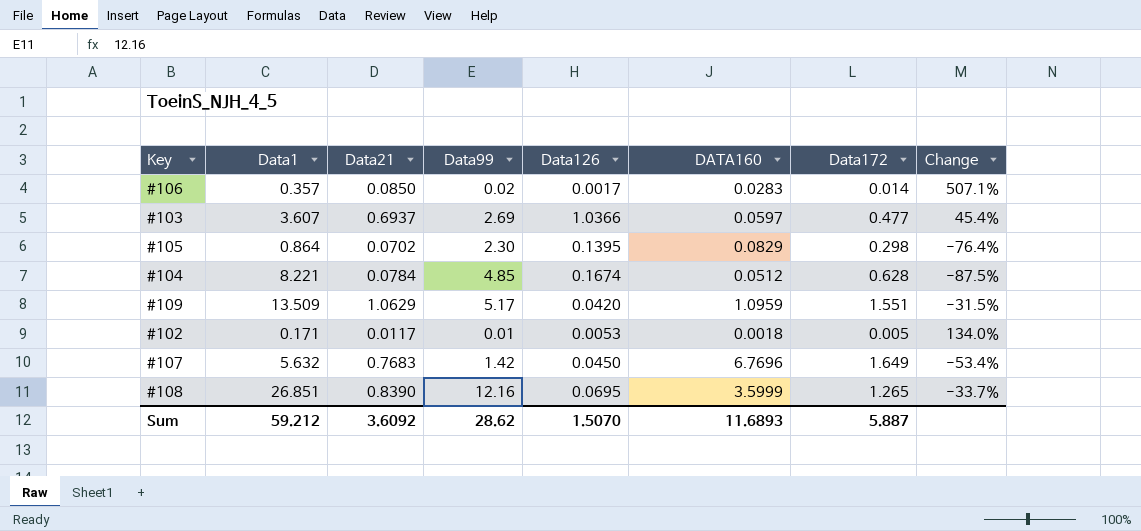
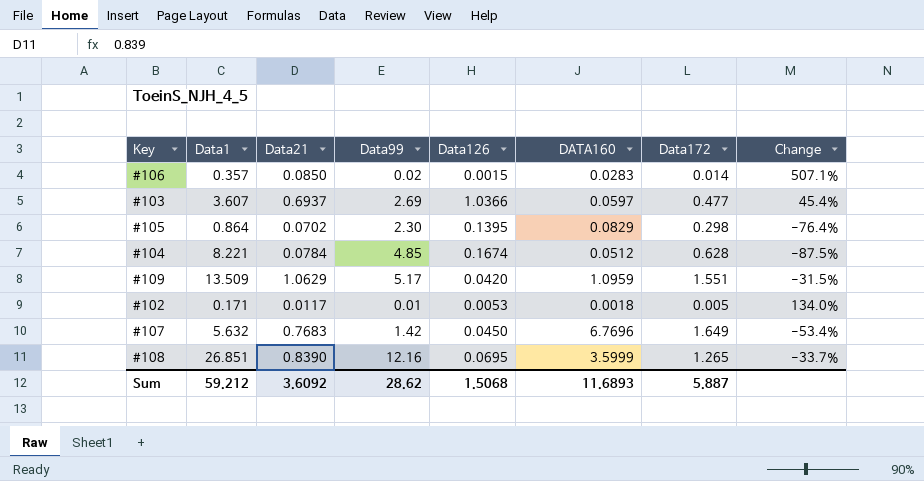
#106 | Data126: 0.0017 -> 0.0015
Sum | Data126: 1.5070 -> 1.5068

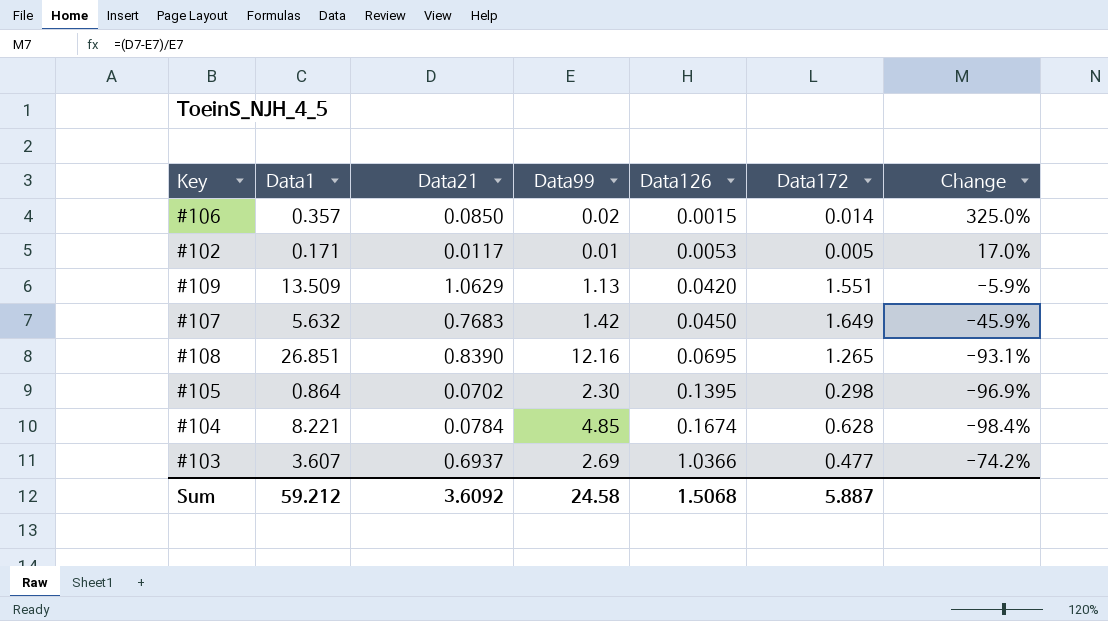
row order: none -> Data126 ascending
column DATA160 | position: 6 -> none
column Change | formula: ([Data21] - [Data172]) / [Data172] -> ([Data21] - [Data99]) / [Data99]
#109 | Data99: 5.17 -> 1.13
Sum | Data99: 28.62 -> 24.58

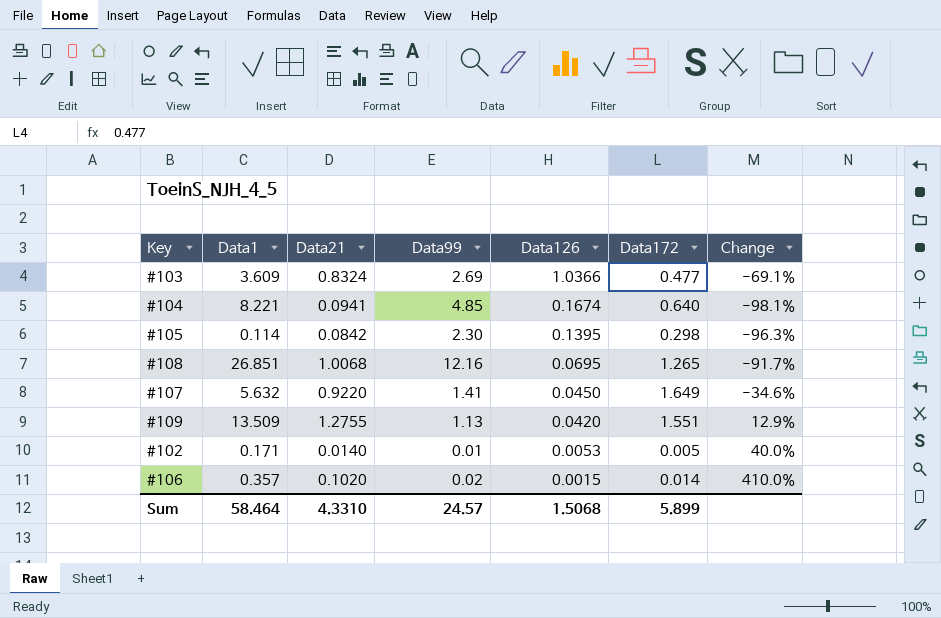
row order: Data126 ascending -> Data126 descending
#103 | Data1: 3.607 -> 3.609
#103 | Data21: 0.6937 -> 0.8324
#103 | Change: -74.2% -> -69.1%
#104 | Data21: 0.0784 -> 0.0941
#104 | Data172: 0.628 -> 0.640
#104 | Change: -98.4% -> -98.1%
#105 | Data1: 0.864 -> 0.114
#105 | Data21: 0.0702 -> 0.0842
#105 | Change: -96.9% -> -96.3%
#108 | Data21: 0.8390 -> 1.0068
#108 | Change: -93.1% -> -91.7%
#107 | Data21: 0.7683 -> 0.9220
#107 | Data99: 1.42 -> 1.41
#107 | Change: -45.9% -> -34.6%
#109 | Data21: 1.0629 -> 1.2755
#109 | Change: -5.9% -> 12.9%
#102 | Data21: 0.0117 -> 0.0140
#102 | Change: 17.0% -> 40.0%
#106 | Data21: 0.0850 -> 0.1020
#106 | Change: 325.0% -> 410.0%
Sum | Data1: 59.212 -> 58.464
Sum | Data21: 3.6092 -> 4.3310
Sum | Data99: 24.58 -> 24.57
Sum | Data172: 5.887 -> 5.899

